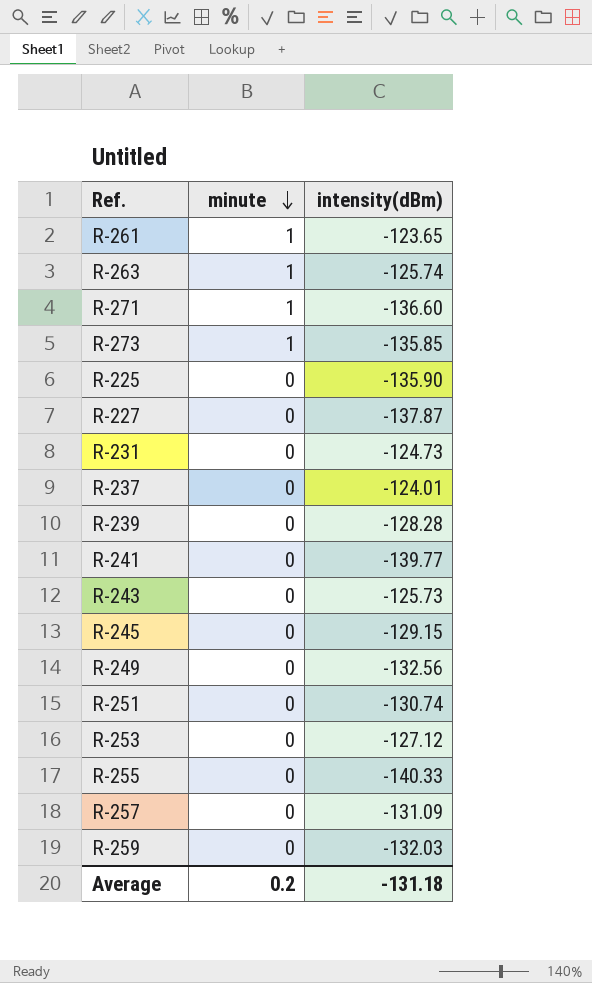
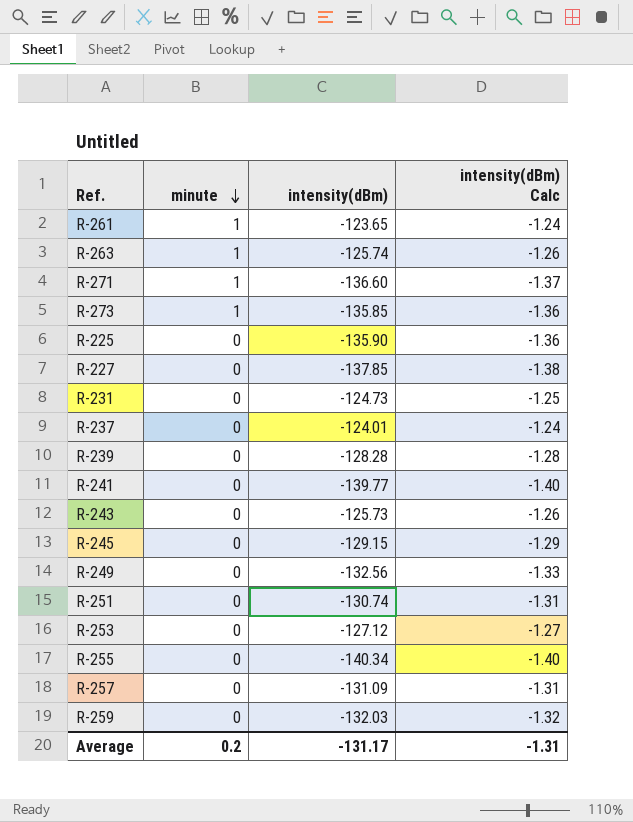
column intensity(dBm) Calc | formula: none -> [intensity(dBm)] * 0.01
R-227 | intensity(dBm): -137.87 -> -137.85
R-255 | intensity(dBm): -140.33 -> -140.34
Average | intensity(dBm): -131.18 -> -131.17

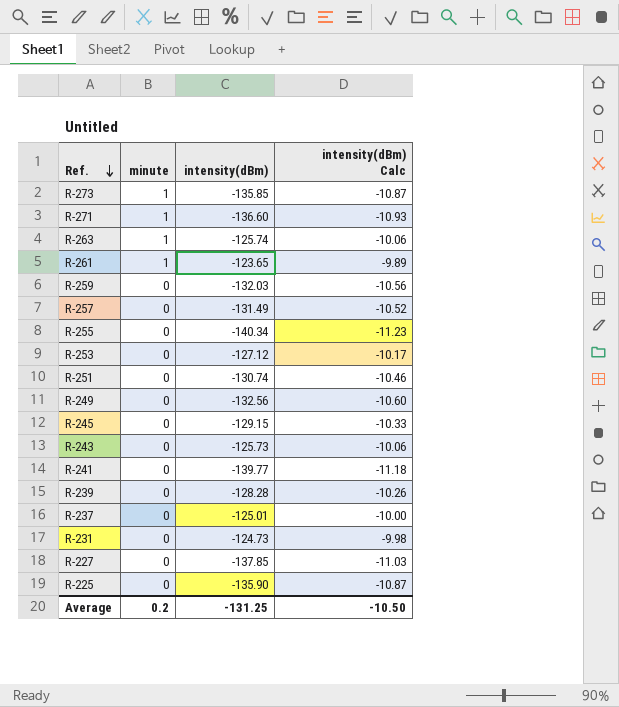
row order: minute descending -> Ref. descending
column intensity(dBm) Calc | formula: [intensity(dBm)] * 0.01 -> [intensity(dBm)] * 0.08
R-257 | intensity(dBm): -131.09 -> -131.49
R-237 | intensity(dBm): -124.01 -> -125.01
Average | intensity(dBm): -131.17 -> -131.25
Average | intensity(dBm) Calc: -1.31 -> -10.50

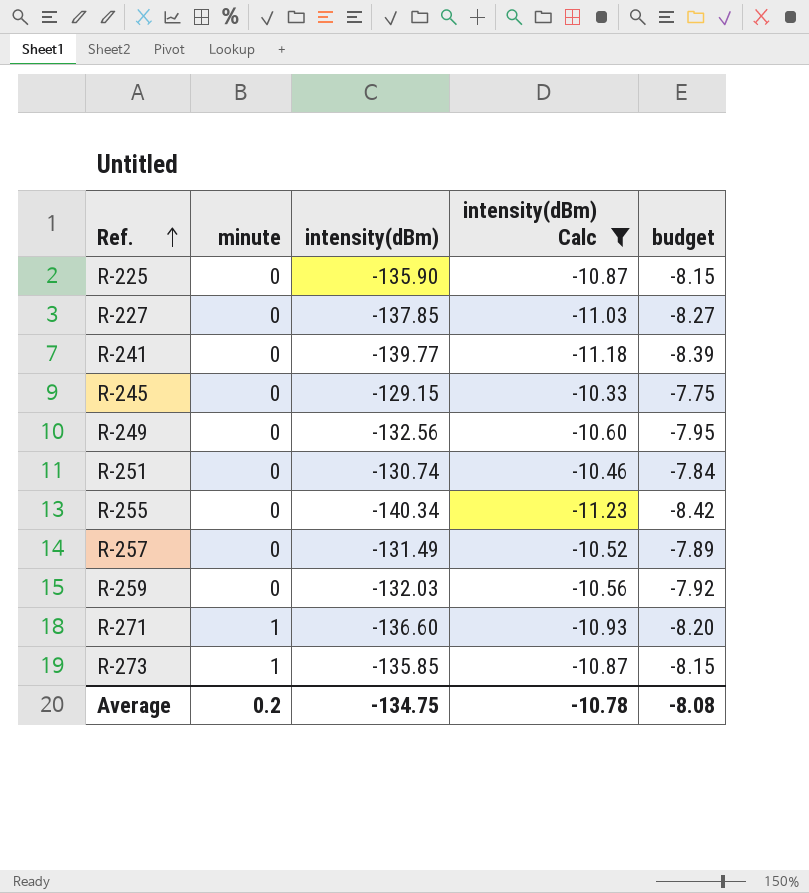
filter: none -> intensity(dBm) Calc <= -10.33
row order: Ref. descending -> Ref. ascending
column budget | formula: none -> [intensity(dBm)] * 0.06
Average | intensity(dBm): -131.25 -> -134.75
Average | intensity(dBm) Calc: -10.50 -> -10.78

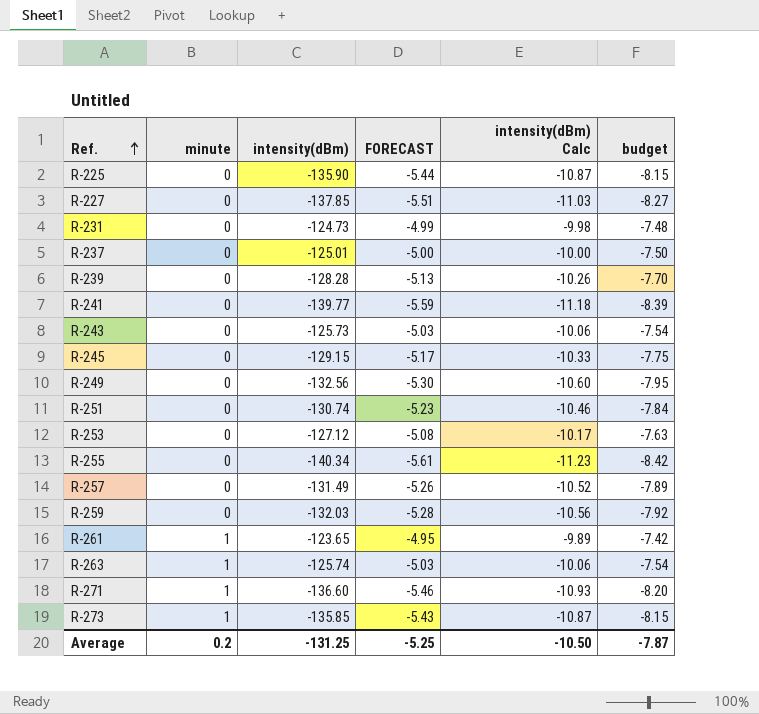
filter: intensity(dBm) Calc <= -10.33 -> none
column FORECAST | formula: none -> [intensity(dBm)] * 0.04
Average | intensity(dBm): -134.75 -> -131.25
Average | intensity(dBm) Calc: -10.78 -> -10.50
Average | budget: -8.08 -> -7.87

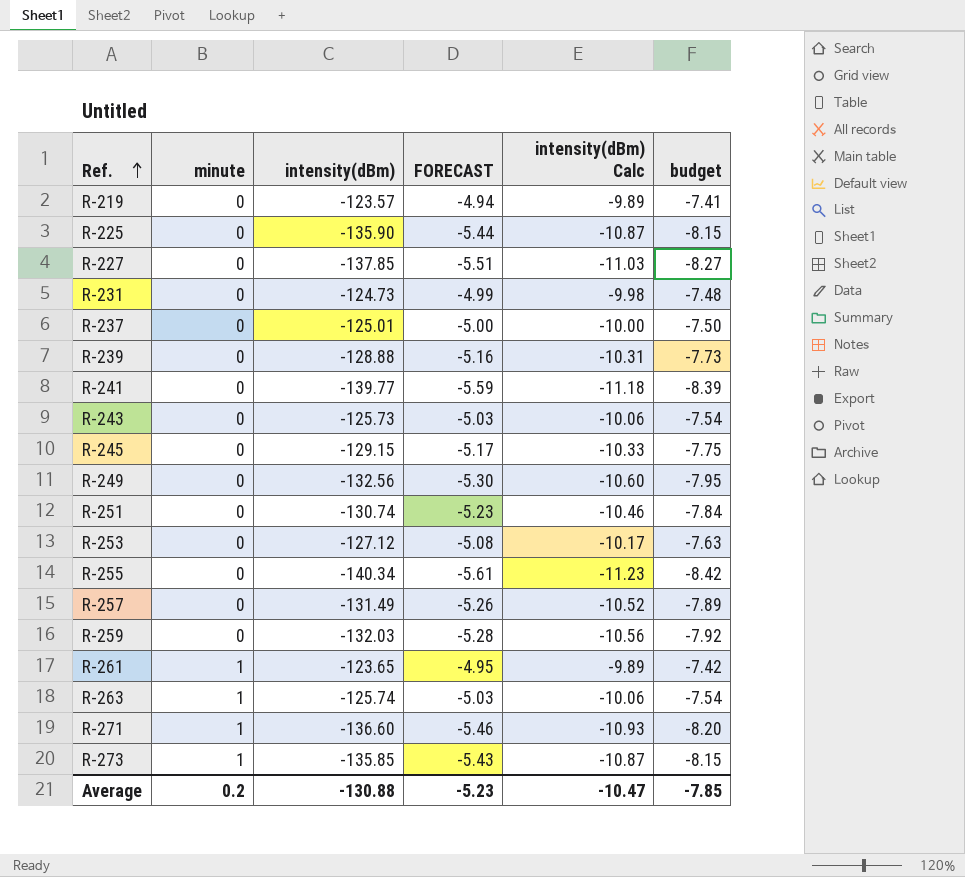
row R-219: none -> 0 | -123.57 | -4.94 | -9.89 | -7.41
R-239 | intensity(dBm): -128.28 -> -128.88
R-239 | FORECAST: -5.13 -> -5.16
R-239 | intensity(dBm) Calc: -10.26 -> -10.31
R-239 | budget: -7.70 -> -7.73
Average | intensity(dBm): -131.25 -> -130.88
Average | FORECAST: -5.25 -> -5.23
Average | intensity(dBm) Calc: -10.50 -> -10.47
Average | budget: -7.87 -> -7.85

